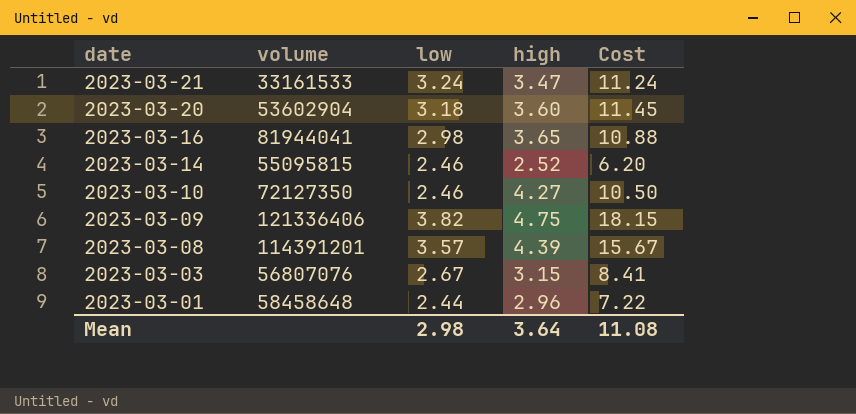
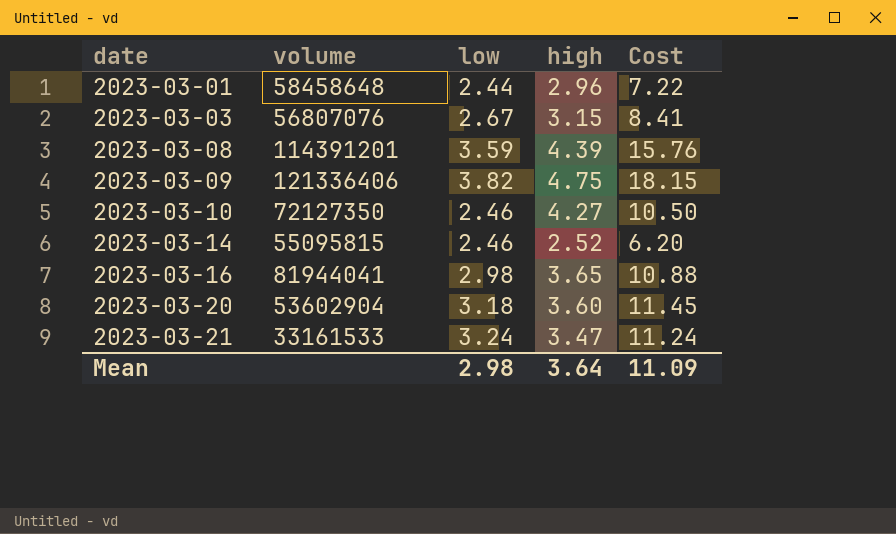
row order: date descending -> date ascending
2023-03-08 | low: 3.57 -> 3.59
2023-03-08 | Cost: 15.67 -> 15.76
Mean | Cost: 11.08 -> 11.09

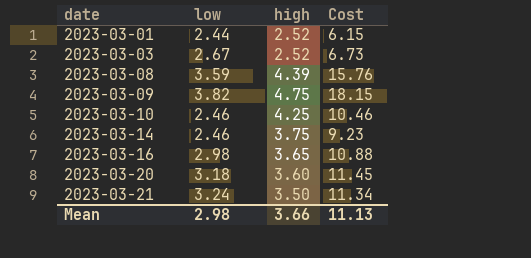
column volume | position: 2 -> none
2023-03-01 | high: 2.96 -> 2.52
2023-03-01 | Cost: 7.22 -> 6.15
2023-03-03 | high: 3.15 -> 2.52
2023-03-03 | Cost: 8.41 -> 6.73
2023-03-10 | high: 4.27 -> 4.25
2023-03-10 | Cost: 10.50 -> 10.46
2023-03-14 | high: 2.52 -> 3.75
2023-03-14 | Cost: 6.20 -> 9.23
2023-03-21 | high: 3.47 -> 3.50
2023-03-21 | Cost: 11.24 -> 11.34
Mean | high: 3.64 -> 3.66
Mean | Cost: 11.09 -> 11.13

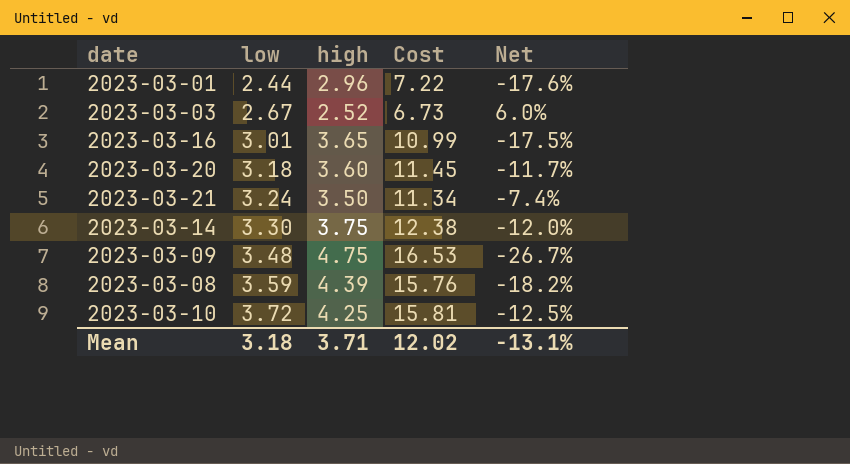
row order: date ascending -> low ascending
column Net | formula: none -> ([low] - [high]) / [high]
2023-03-01 | high: 2.52 -> 2.96
2023-03-01 | Cost: 6.15 -> 7.22
2023-03-16 | low: 2.98 -> 3.01
2023-03-16 | Cost: 10.88 -> 10.99
2023-03-14 | low: 2.46 -> 3.30
2023-03-14 | Cost: 9.23 -> 12.38
2023-03-09 | low: 3.82 -> 3.48
2023-03-09 | Cost: 18.15 -> 16.53
2023-03-10 | low: 2.46 -> 3.72
2023-03-10 | Cost: 10.46 -> 15.81
Mean | low: 2.98 -> 3.18
Mean | high: 3.66 -> 3.71
Mean | Cost: 11.13 -> 12.02

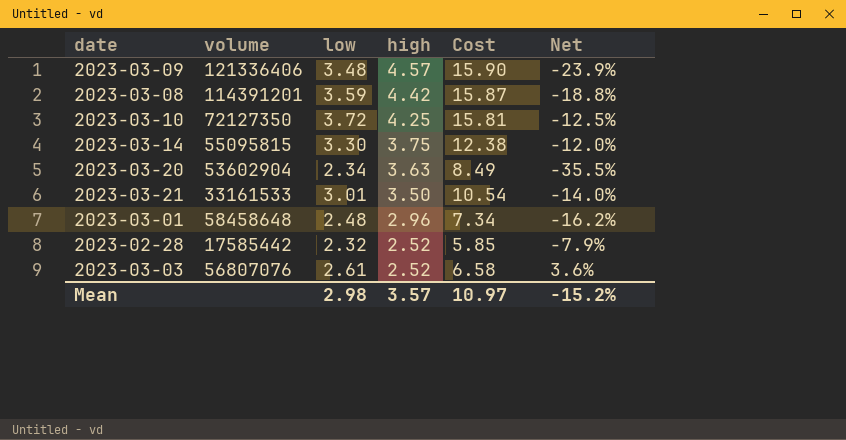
row order: low ascending -> high descending
column volume | position: none -> 2
row 2023-03-16: 3.01 | 3.65 | 10.99 | -17.5% -> none
2023-03-09 | high: 4.75 -> 4.57
2023-03-09 | Cost: 16.53 -> 15.90
2023-03-09 | Net: -26.7% -> -23.9%
2023-03-08 | high: 4.39 -> 4.42
2023-03-08 | Cost: 15.76 -> 15.87
2023-03-08 | Net: -18.2% -> -18.8%
2023-03-20 | low: 3.18 -> 2.34
2023-03-20 | high: 3.60 -> 3.63
2023-03-20 | Cost: 11.45 -> 8.49
2023-03-20 | Net: -11.7% -> -35.5%
2023-03-21 | low: 3.24 -> 3.01
2023-03-21 | Cost: 11.34 -> 10.54
2023-03-21 | Net: -7.4% -> -14.0%
2023-03-01 | low: 2.44 -> 2.48
2023-03-01 | Cost: 7.22 -> 7.34
2023-03-01 | Net: -17.6% -> -16.2%
row 2023-02-28: none -> 17585442 | 2.32 | 2.52 | 5.85 | -7.9%
2023-03-03 | low: 2.67 -> 2.61
2023-03-03 | Cost: 6.73 -> 6.58
2023-03-03 | Net: 6.0% -> 3.6%
Mean | low: 3.18 -> 2.98
Mean | high: 3.71 -> 3.57
Mean | Cost: 12.02 -> 10.97
Mean | Net: -13.1% -> -15.2%

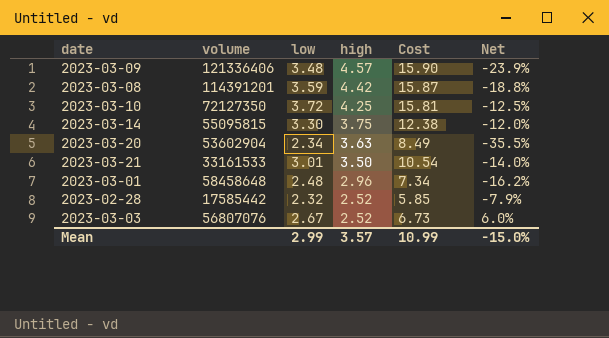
2023-03-03 | low: 2.61 -> 2.67
2023-03-03 | Cost: 6.58 -> 6.73
2023-03-03 | Net: 3.6% -> 6.0%
Mean | low: 2.98 -> 2.99
Mean | Cost: 10.97 -> 10.99
Mean | Net: -15.2% -> -15.0%

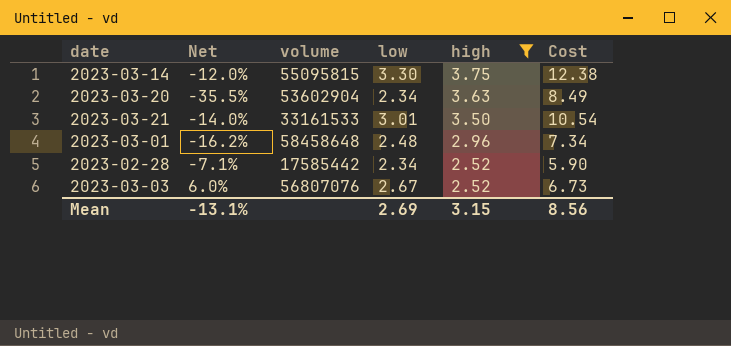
filter: none -> high <= 3.75
column Net | position: 6 -> 2
2023-02-28 | Net: -7.9% -> -7.1%
2023-02-28 | low: 2.32 -> 2.34
2023-02-28 | Cost: 5.85 -> 5.90
Mean | Net: -15.0% -> -13.1%
Mean | low: 2.99 -> 2.69
Mean | high: 3.57 -> 3.15
Mean | Cost: 10.99 -> 8.56

